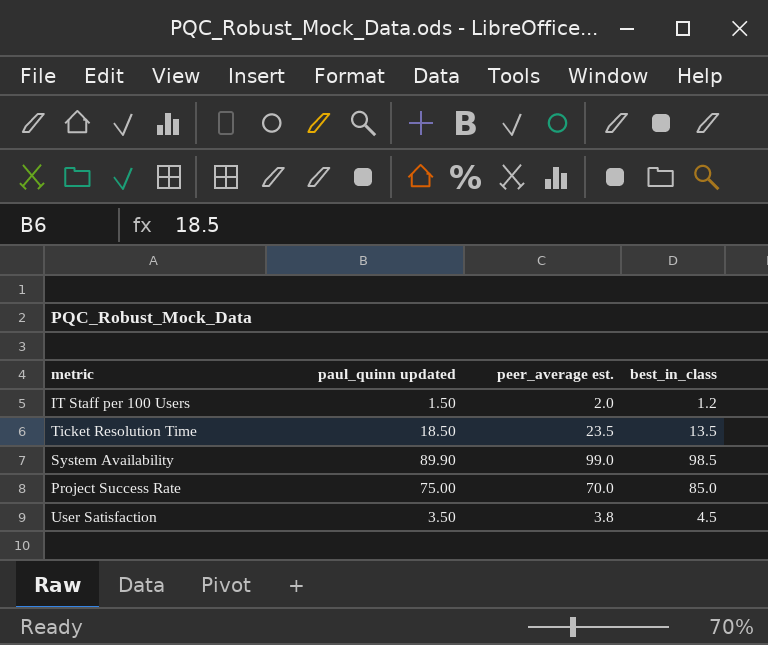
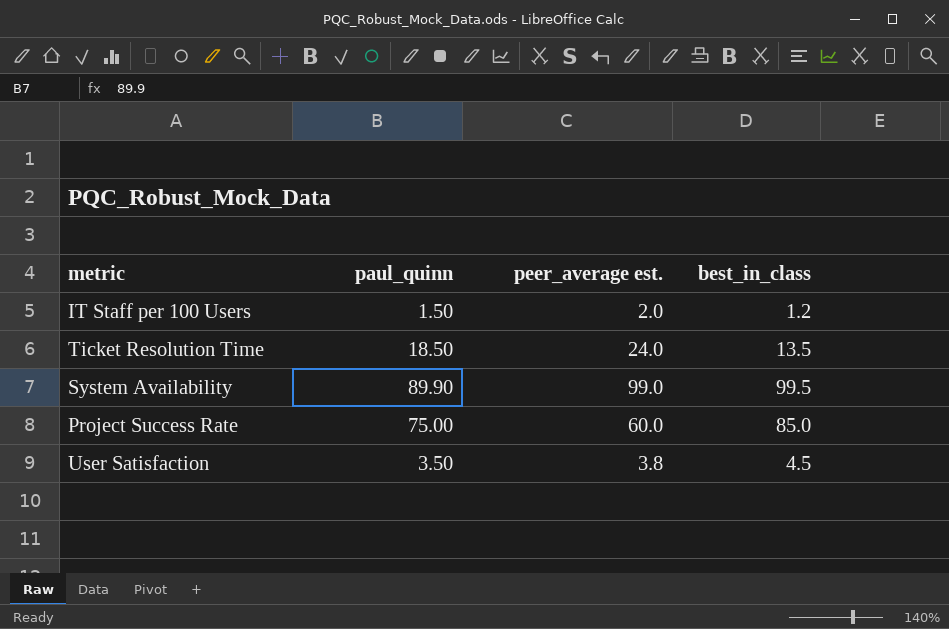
column name: paul_quinn updated -> paul_quinn
Ticket Resolution Time | peer_average est.: 23.5 -> 24.0
System Availability | best_in_class: 98.5 -> 99.5
Project Success Rate | peer_average est.: 70.0 -> 60.0

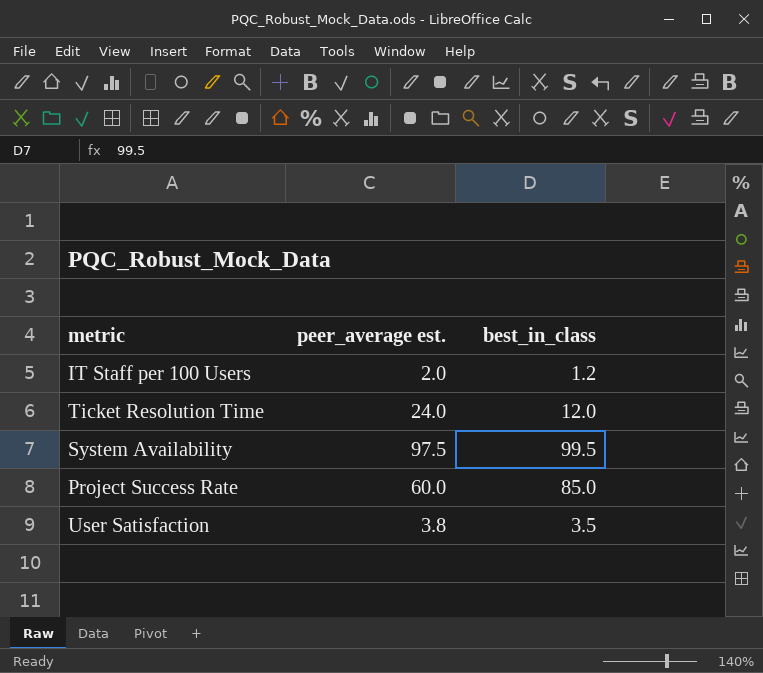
column paul_quinn | position: 2 -> none
Ticket Resolution Time | best_in_class: 13.5 -> 12.0
System Availability | peer_average est.: 99.0 -> 97.5
User Satisfaction | best_in_class: 4.5 -> 3.5

